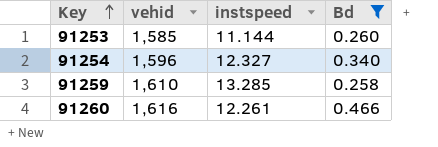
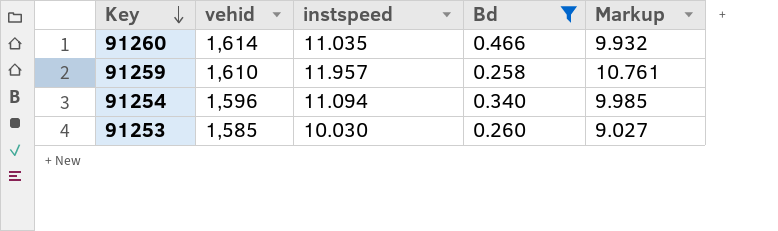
row order: Key ascending -> Key descending
column Markup | formula: none -> [instspeed] * 0.9
91260 | vehid: 1,616 -> 1,614
91260 | instspeed: 12.261 -> 11.035
91259 | instspeed: 13.285 -> 11.957
91254 | instspeed: 12.327 -> 11.094
91253 | instspeed: 11.144 -> 10.030

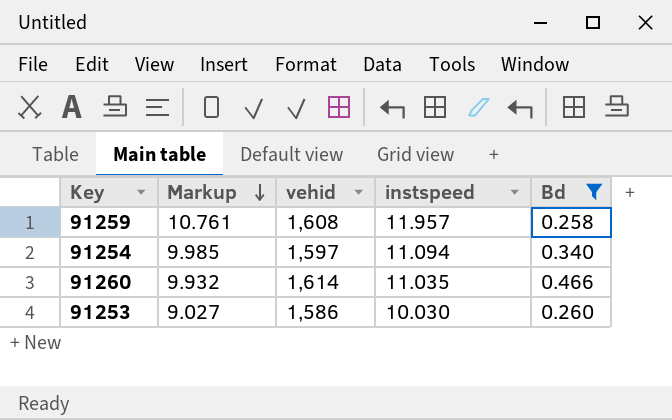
row order: Key descending -> Markup descending
column Markup | position: 5 -> 2
91259 | vehid: 1,610 -> 1,608
91254 | vehid: 1,596 -> 1,597
91253 | vehid: 1,585 -> 1,586

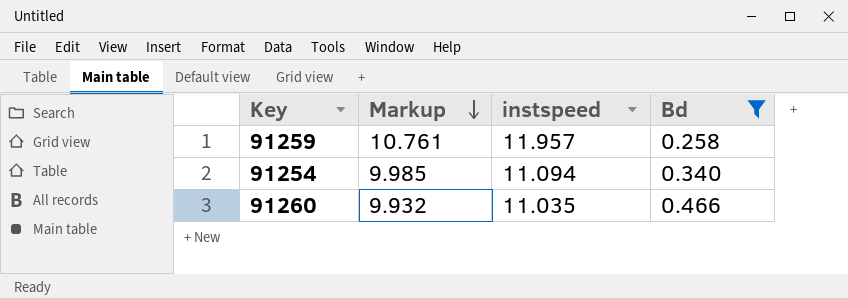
column vehid | position: 3 -> none
row 91253: 9.027 | 1,586 | 10.030 | 0.260 -> none

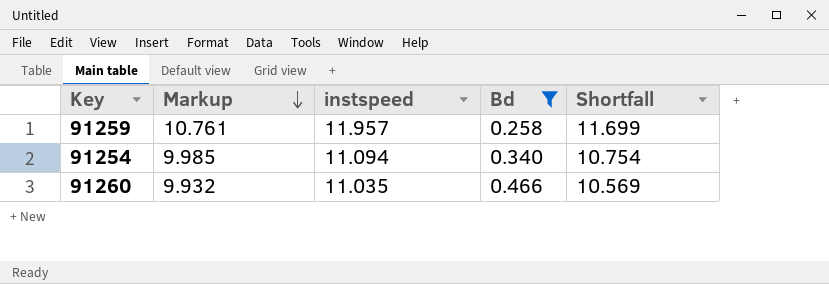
column Shortfall | formula: none -> [instspeed] - [Bd]

